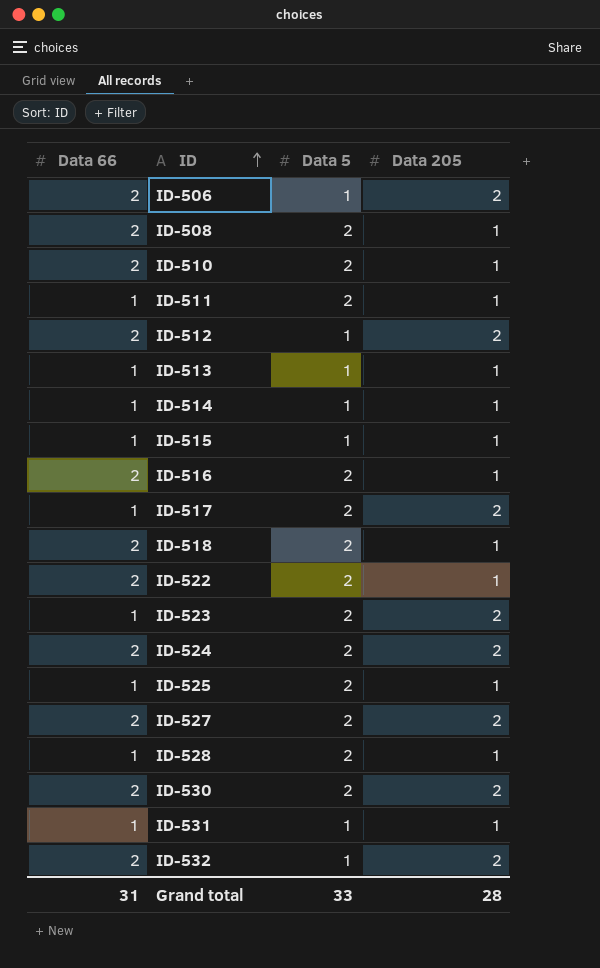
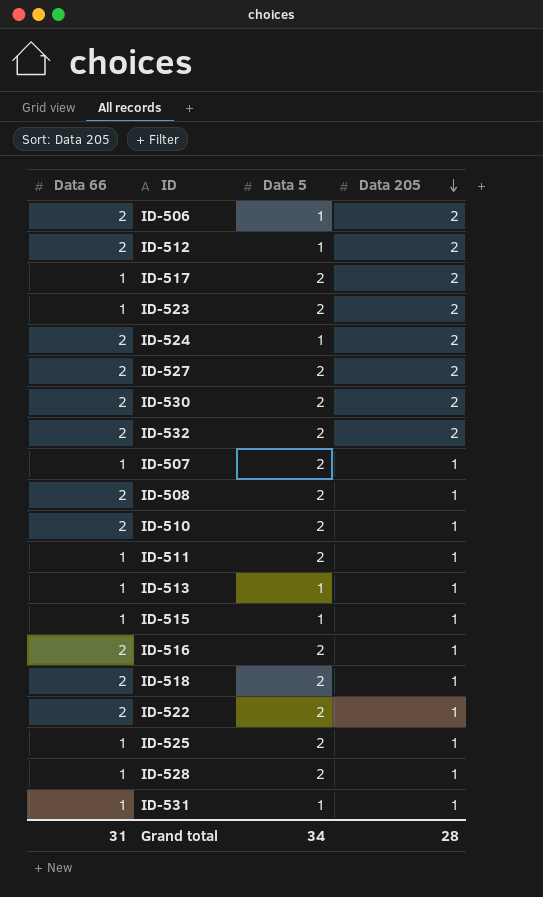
row order: ID ascending -> Data 205 descending
row ID-514: 1 | 1 | 1 -> none
ID-524 | Data 5: 2 -> 1
ID-532 | Data 5: 1 -> 2
row ID-507: none -> 1 | 2 | 1
Grand total | Data 5: 33 -> 34

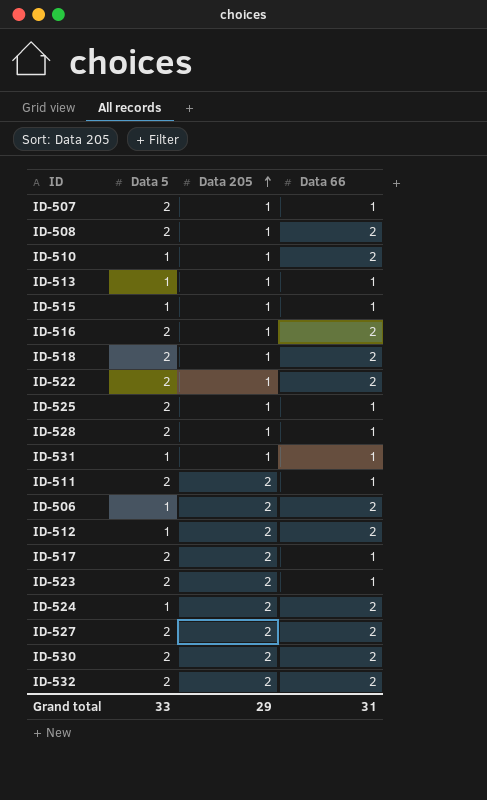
row order: Data 205 descending -> Data 205 ascending
column Data 66 | position: 1 -> 4
ID-510 | Data 5: 2 -> 1
ID-511 | Data 205: 1 -> 2
Grand total | Data 5: 34 -> 33
Grand total | Data 205: 28 -> 29

